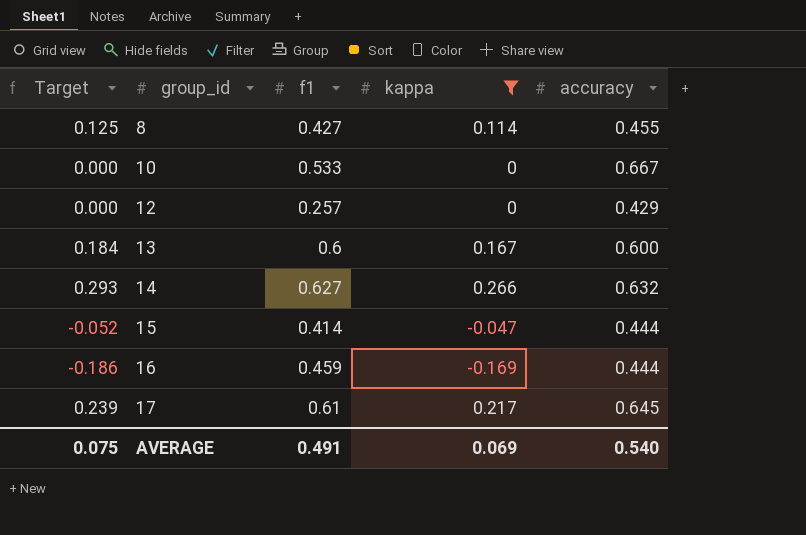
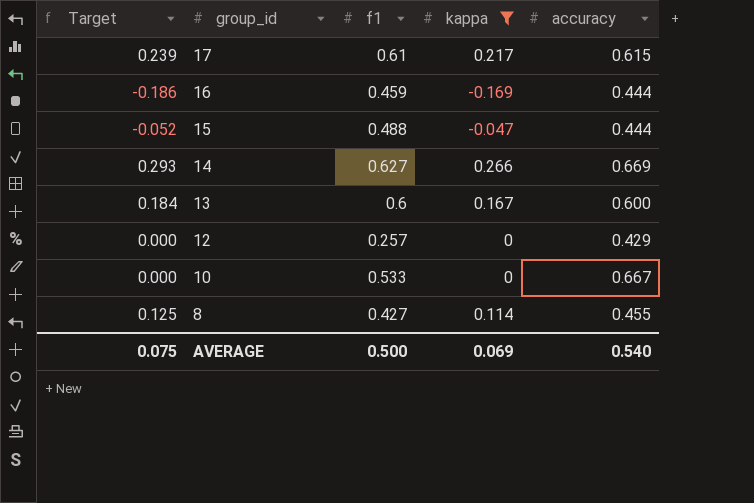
row order: group_id ascending -> group_id descending
17 | accuracy: 0.645 -> 0.615
15 | f1: 0.414 -> 0.488
14 | accuracy: 0.632 -> 0.669
AVERAGE | f1: 0.491 -> 0.500

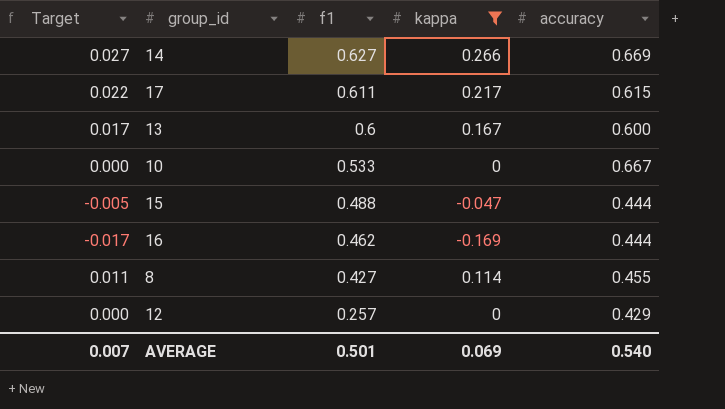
row order: group_id descending -> f1 descending
column Target | formula: [kappa] * 1.1 -> [kappa] * 0.1
17 | f1: 0.61 -> 0.611
16 | f1: 0.459 -> 0.462
AVERAGE | Target: 0.075 -> 0.007
AVERAGE | f1: 0.500 -> 0.501

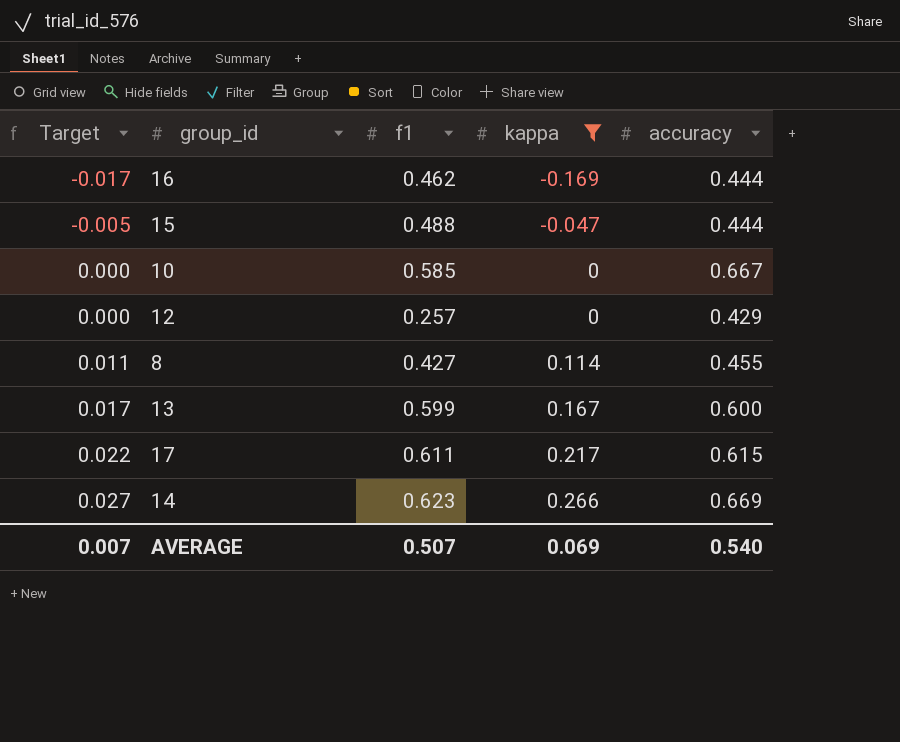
row order: f1 descending -> Target ascending
10 | f1: 0.533 -> 0.585
13 | f1: 0.6 -> 0.599
14 | f1: 0.627 -> 0.623
AVERAGE | f1: 0.501 -> 0.507

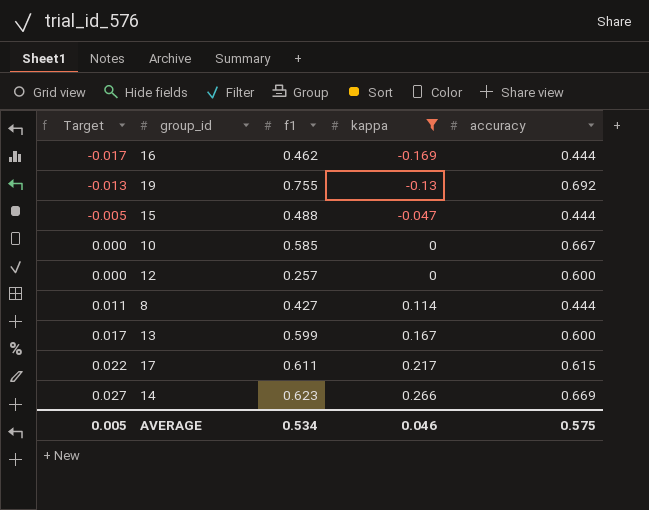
row 19: none -> -0.013 | 0.755 | -0.13 | 0.692
12 | accuracy: 0.429 -> 0.600
8 | accuracy: 0.455 -> 0.444
AVERAGE | Target: 0.007 -> 0.005
AVERAGE | f1: 0.507 -> 0.534
AVERAGE | kappa: 0.069 -> 0.046
AVERAGE | accuracy: 0.540 -> 0.575

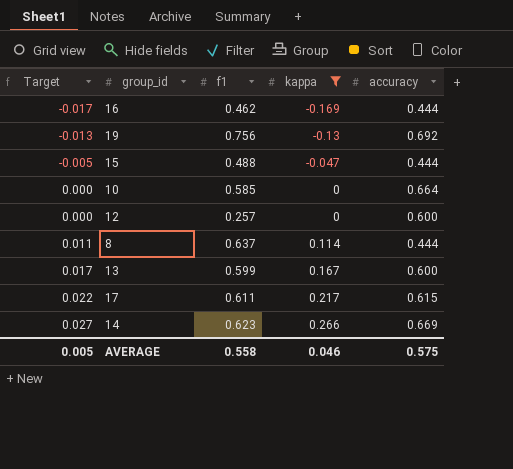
19 | f1: 0.755 -> 0.756
10 | accuracy: 0.667 -> 0.664
8 | f1: 0.427 -> 0.637
AVERAGE | f1: 0.534 -> 0.558

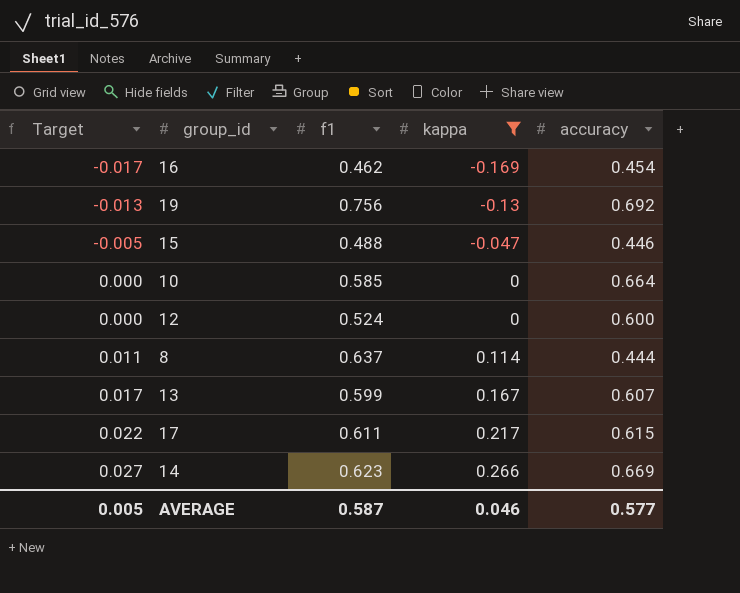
16 | accuracy: 0.444 -> 0.454
15 | accuracy: 0.444 -> 0.446
12 | f1: 0.257 -> 0.524
13 | accuracy: 0.600 -> 0.607
AVERAGE | f1: 0.558 -> 0.587
AVERAGE | accuracy: 0.575 -> 0.577

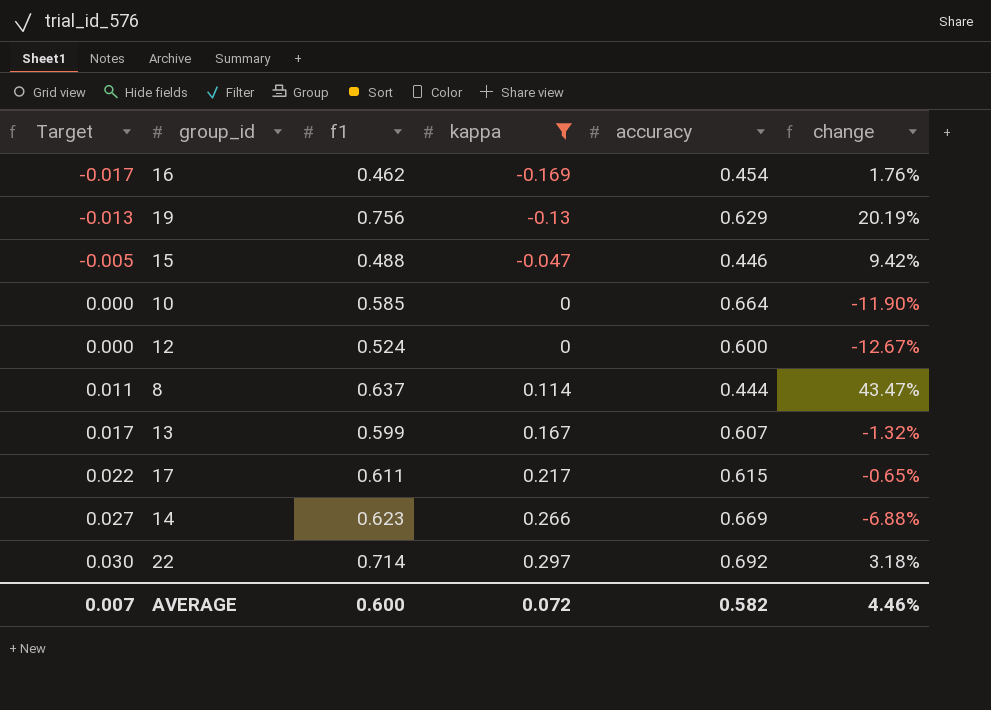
column change | formula: none -> ([f1] - [accuracy]) / [accuracy]
19 | accuracy: 0.692 -> 0.629
row 22: none -> 0.030 | 0.714 | 0.297 | 0.692 | 3.18%
AVERAGE | Target: 0.005 -> 0.007
AVERAGE | f1: 0.587 -> 0.600
AVERAGE | kappa: 0.046 -> 0.072
AVERAGE | accuracy: 0.577 -> 0.582

